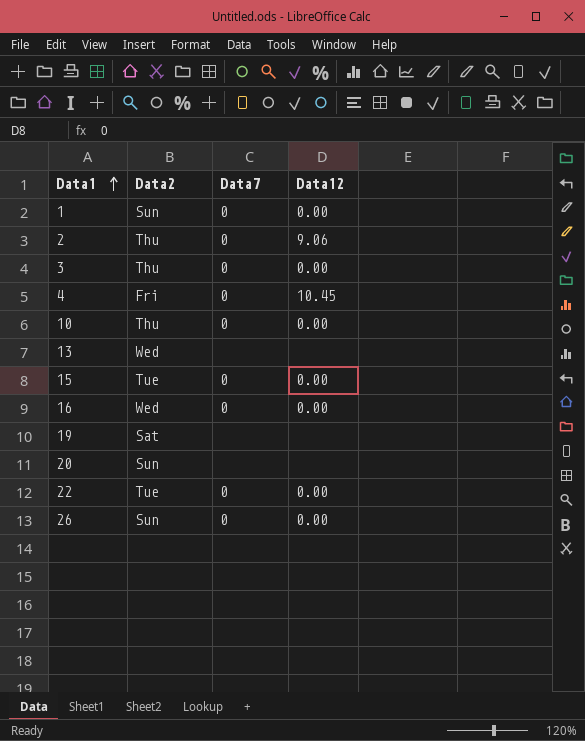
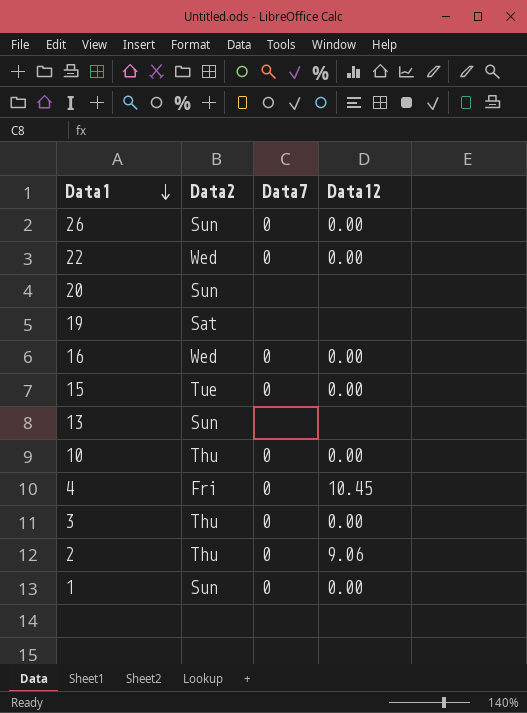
row order: Data1 ascending -> Data1 descending
22 | Data2: Tue -> Wed
13 | Data2: Wed -> Sun

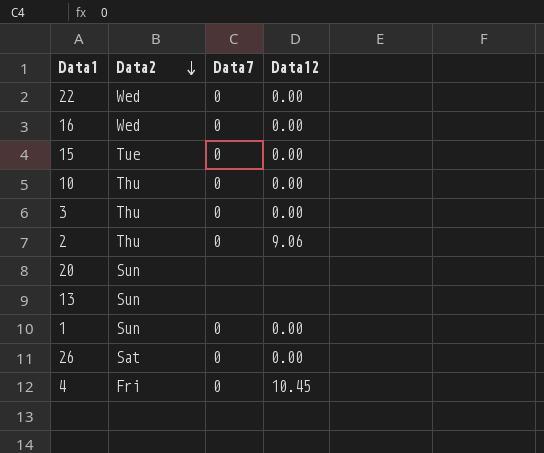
row order: Data1 descending -> Data2 descending
row 19: Sat | none | none -> none
26 | Data2: Sun -> Sat

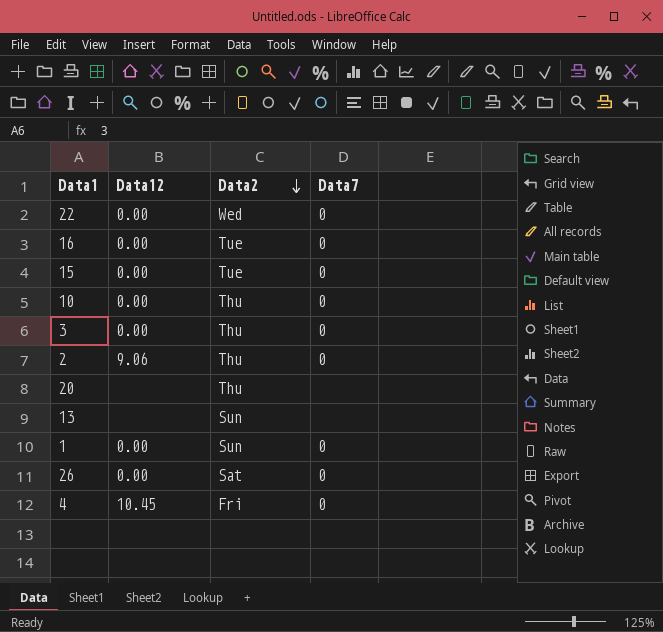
column Data12 | position: 4 -> 2
16 | Data2: Wed -> Tue
20 | Data2: Sun -> Thu

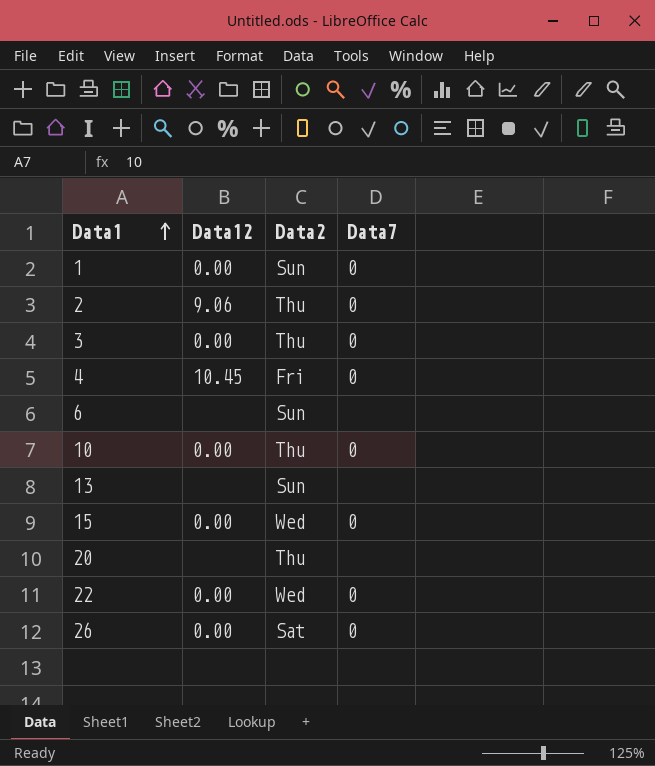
row order: Data2 descending -> Data1 ascending
row 16: 0.00 | Tue | 0 -> none
row 6: none -> none | Sun | none
15 | Data2: Tue -> Wed

